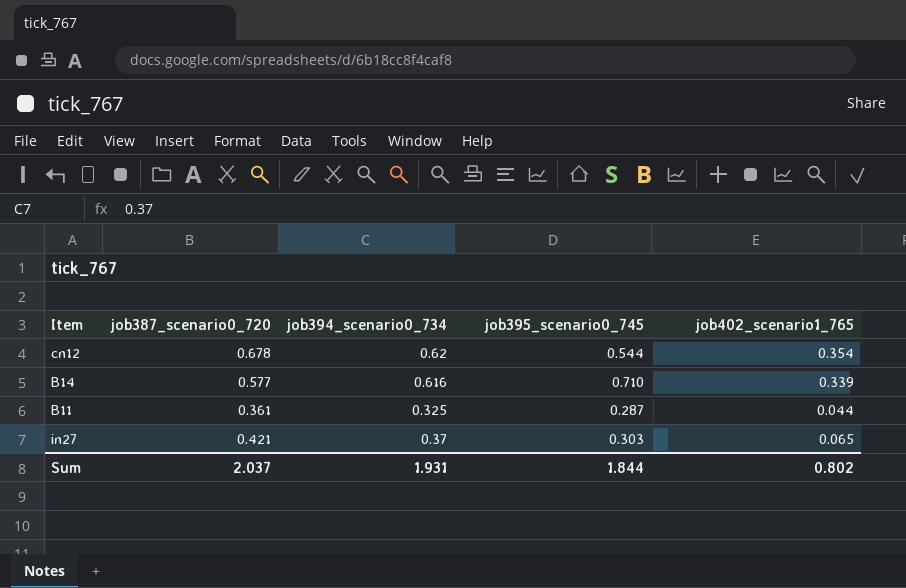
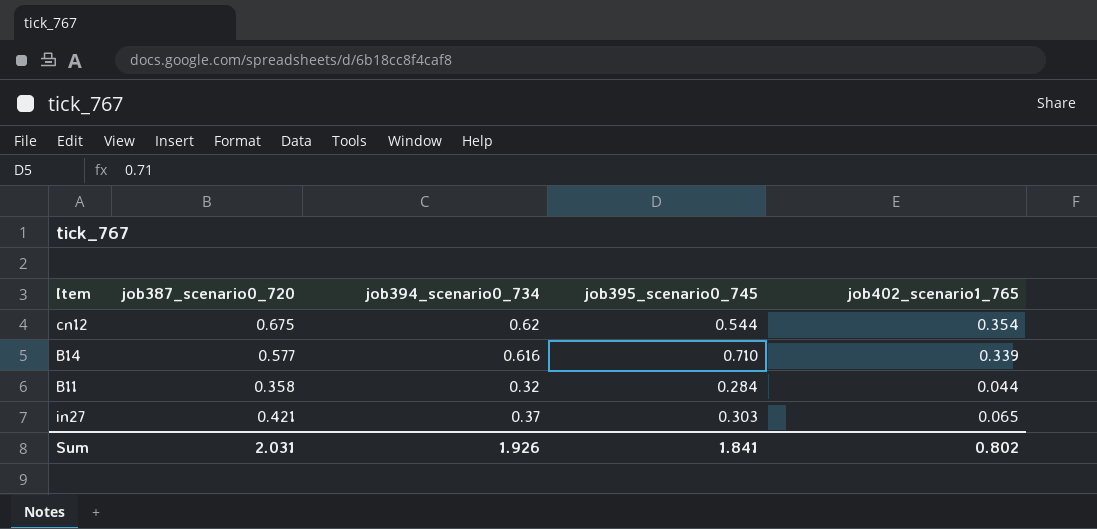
cn12 | job387_scenario0_720: 0.678 -> 0.675
B11 | job387_scenario0_720: 0.361 -> 0.358
B11 | job394_scenario0_734: 0.325 -> 0.32
B11 | job395_scenario0_745: 0.287 -> 0.284
Sum | job387_scenario0_720: 2.037 -> 2.031
Sum | job394_scenario0_734: 1.931 -> 1.926
Sum | job395_scenario0_745: 1.844 -> 1.841

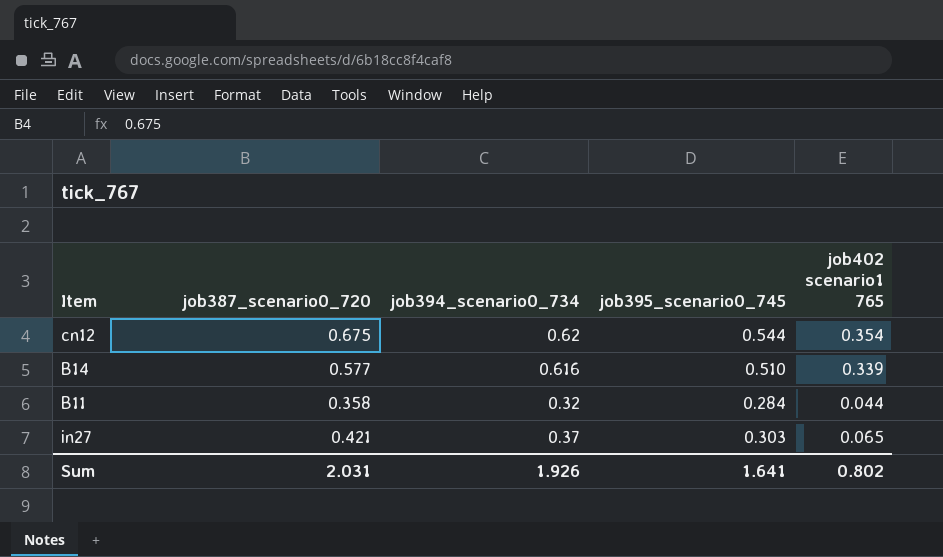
column name: job402_scenario1_765 -> job402 scenario1 765
B14 | job395_scenario0_745: 0.710 -> 0.510
Sum | job395_scenario0_745: 1.841 -> 1.641

